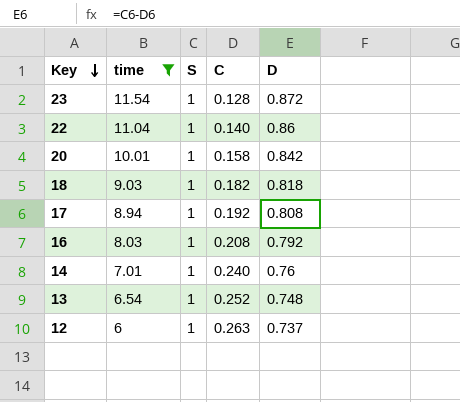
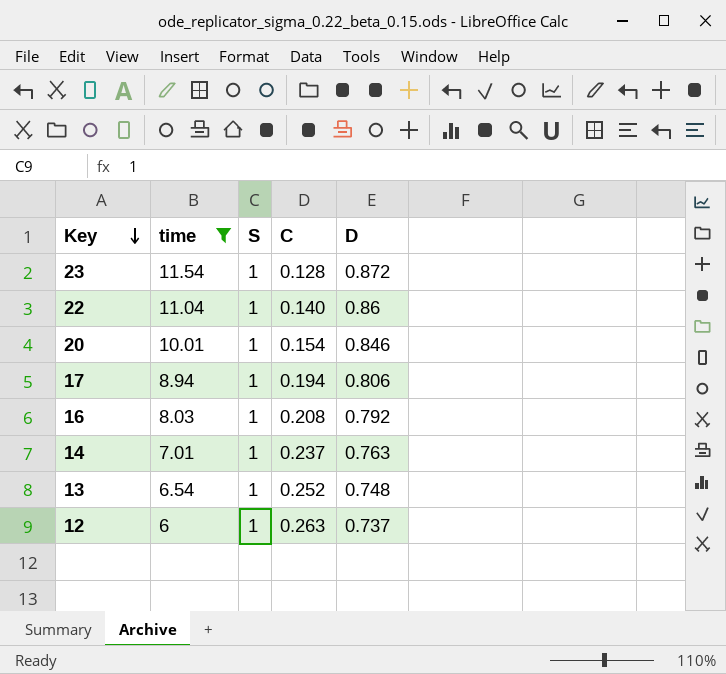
row 18: 9.03 | 1 | 0.182 | 0.818 -> none
20 | C: 0.158 -> 0.154
20 | D: 0.842 -> 0.846
17 | C: 0.192 -> 0.194
17 | D: 0.808 -> 0.806
14 | C: 0.240 -> 0.237
14 | D: 0.76 -> 0.763

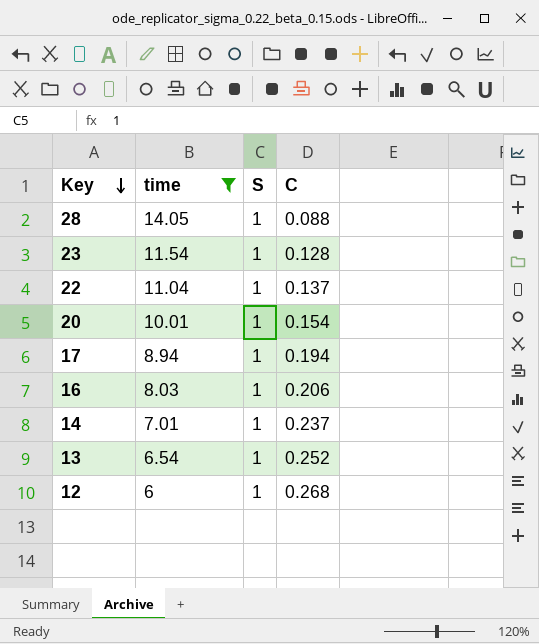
column D | formula: [S] - [C] -> none
row 28: none -> 14.05 | 1 | 0.088
22 | C: 0.140 -> 0.137
16 | C: 0.208 -> 0.206
12 | C: 0.263 -> 0.268

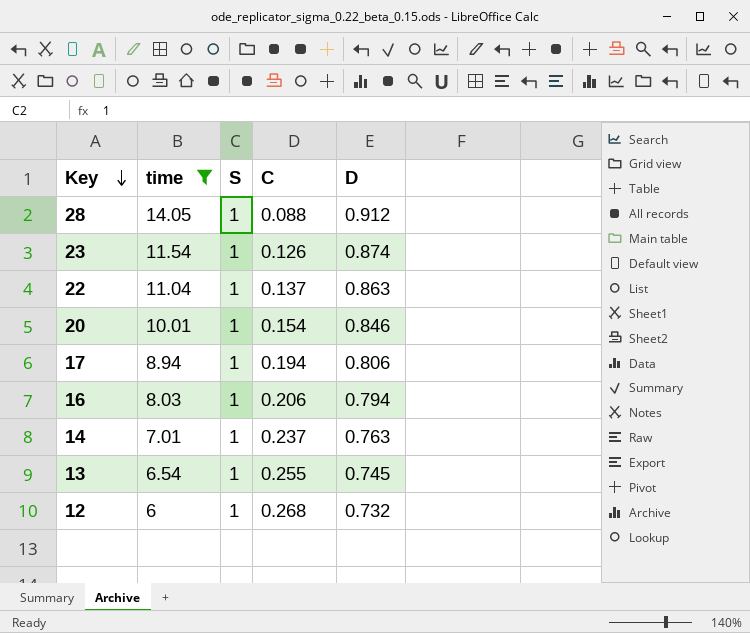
column D | formula: none -> [S] - [C]
23 | C: 0.128 -> 0.126
13 | C: 0.252 -> 0.255

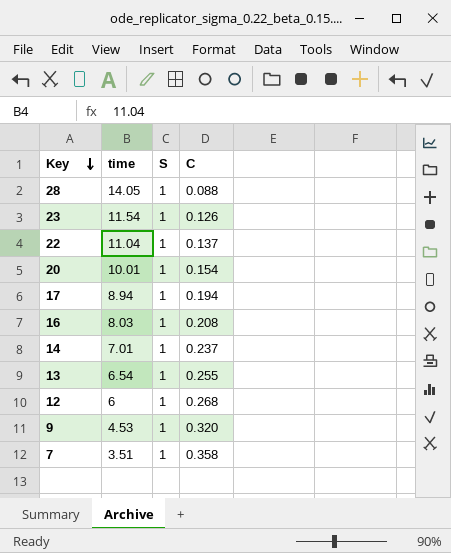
filter: time >= 6 -> none
column D | formula: [S] - [C] -> none
16 | C: 0.206 -> 0.208

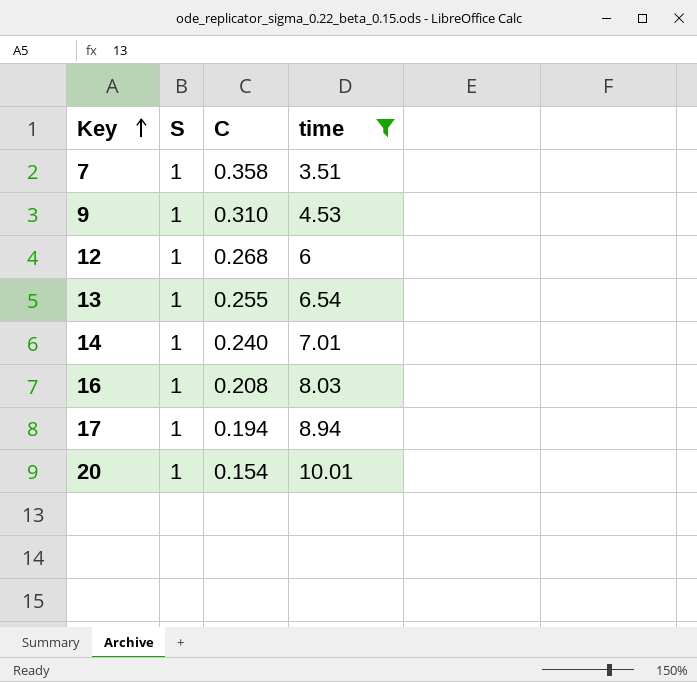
filter: none -> time <= 10.01
row order: Key descending -> Key ascending
column time | position: 2 -> 4
9 | C: 0.320 -> 0.310
14 | C: 0.237 -> 0.240

